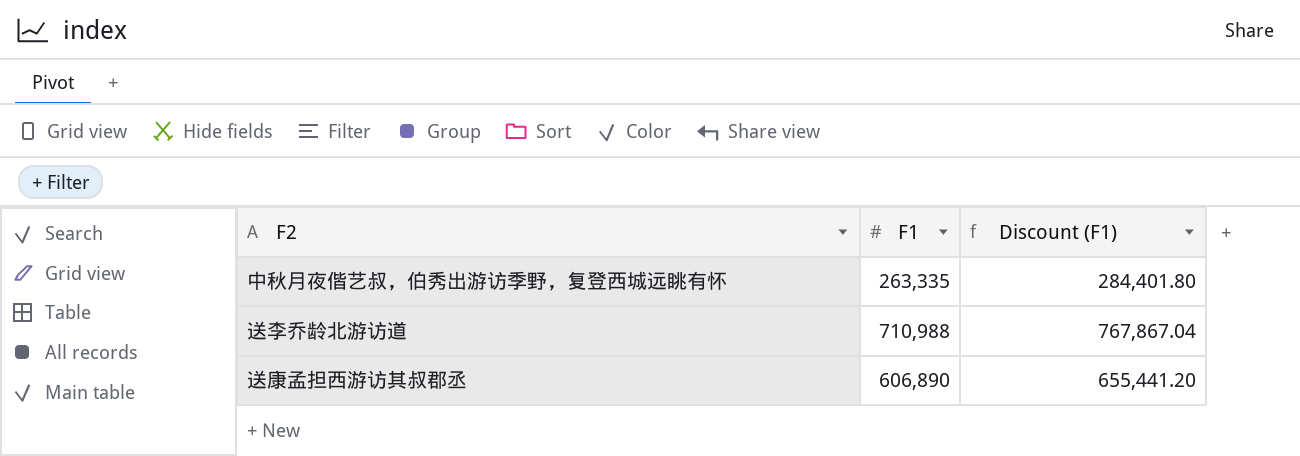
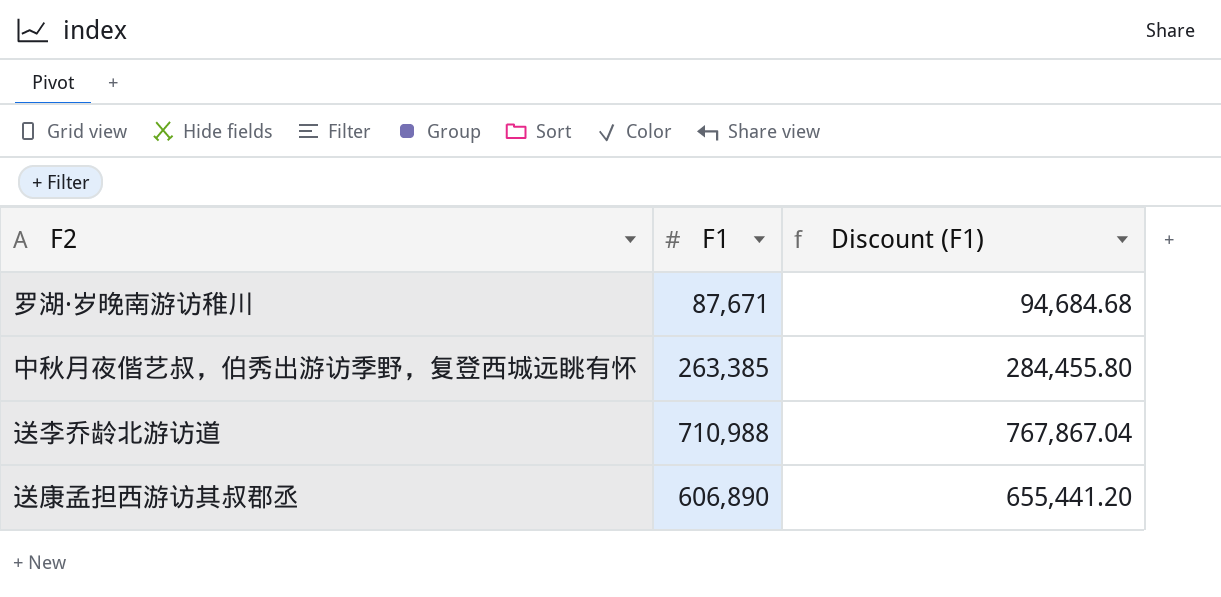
row 罗湖·岁晚南游访稚川: none -> 87,671 | 94,684.68
中秋月夜偕艺叔，伯秀出游访季野，复登西城远眺有怀 | F1: 263,335 -> 263,385
中秋月夜偕艺叔，伯秀出游访季野，复登西城远眺有怀 | Discount (F1): 284,401.80 -> 284,455.80

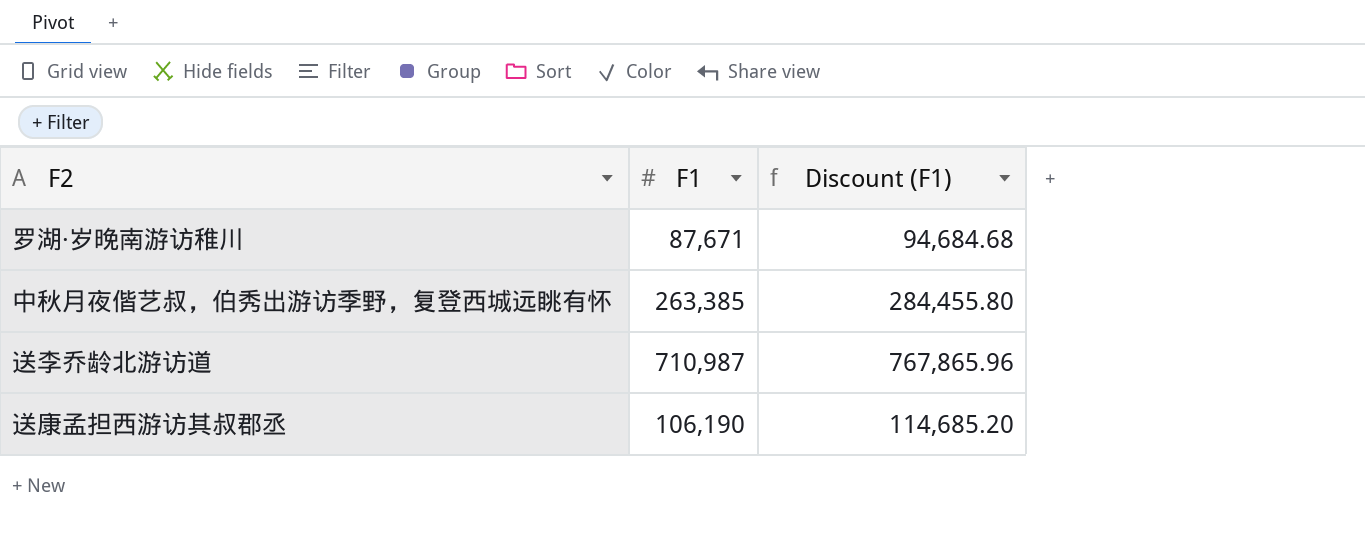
送李乔龄北游访道 | F1: 710,988 -> 710,987
送李乔龄北游访道 | Discount (F1): 767,867.04 -> 767,865.96
送康孟担西游访其叔郡丞 | F1: 606,890 -> 106,190
送康孟担西游访其叔郡丞 | Discount (F1): 655,441.20 -> 114,685.20

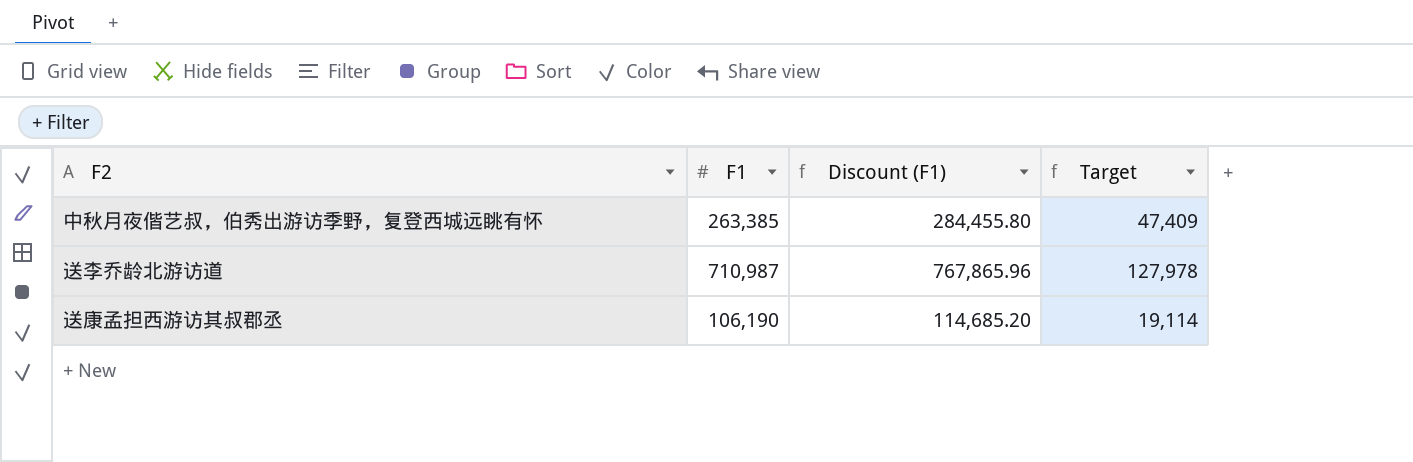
column Target | formula: none -> [F1] * 0.18
row 罗湖·岁晚南游访稚川: 87,671 | 94,684.68 -> none

